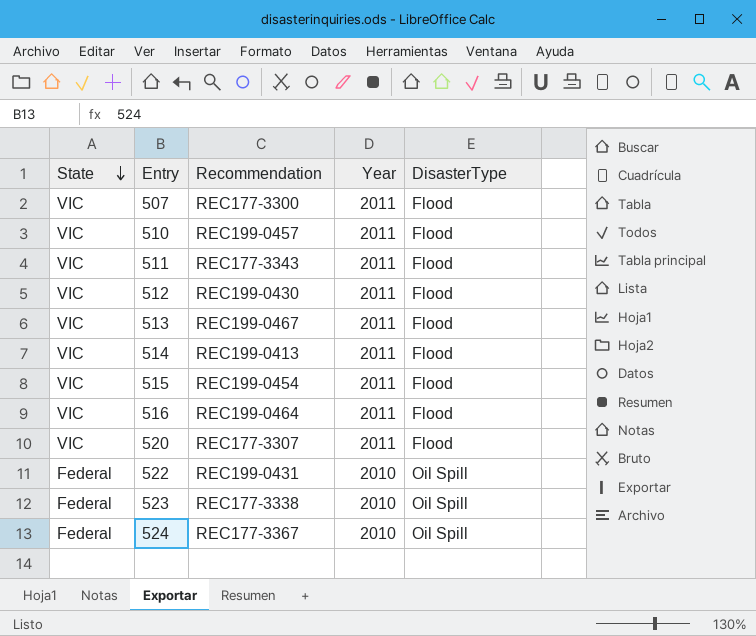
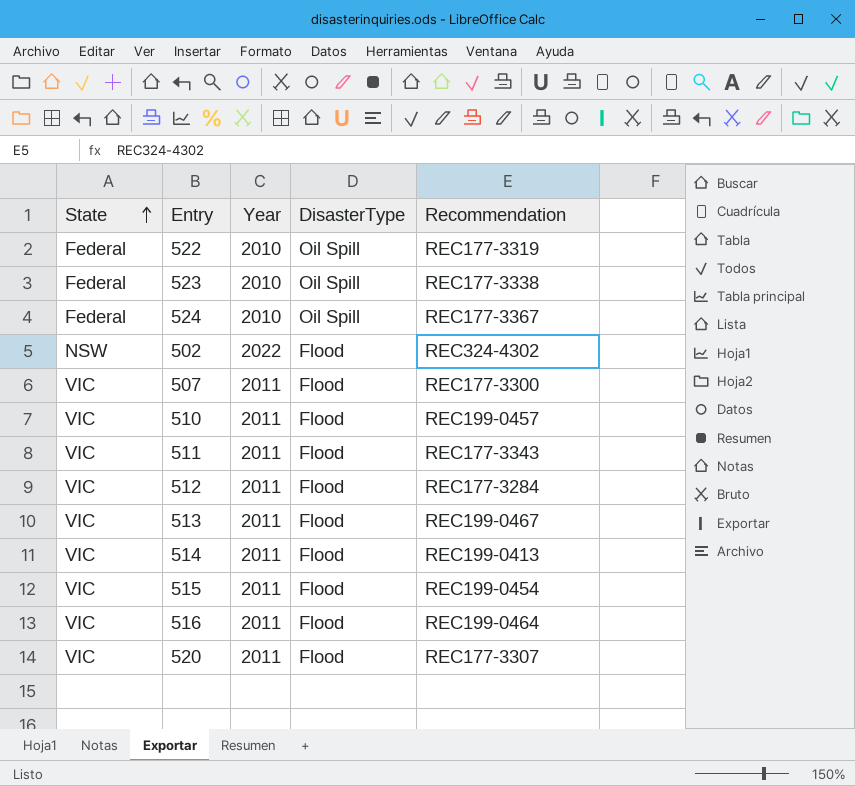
row order: State descending -> State ascending
column Recommendation | position: 3 -> 5
522 | Recommendation: REC199-0431 -> REC177-3319
row 502: none -> NSW | 2022 | Flood | REC324-4302
512 | Recommendation: REC199-0430 -> REC177-3284

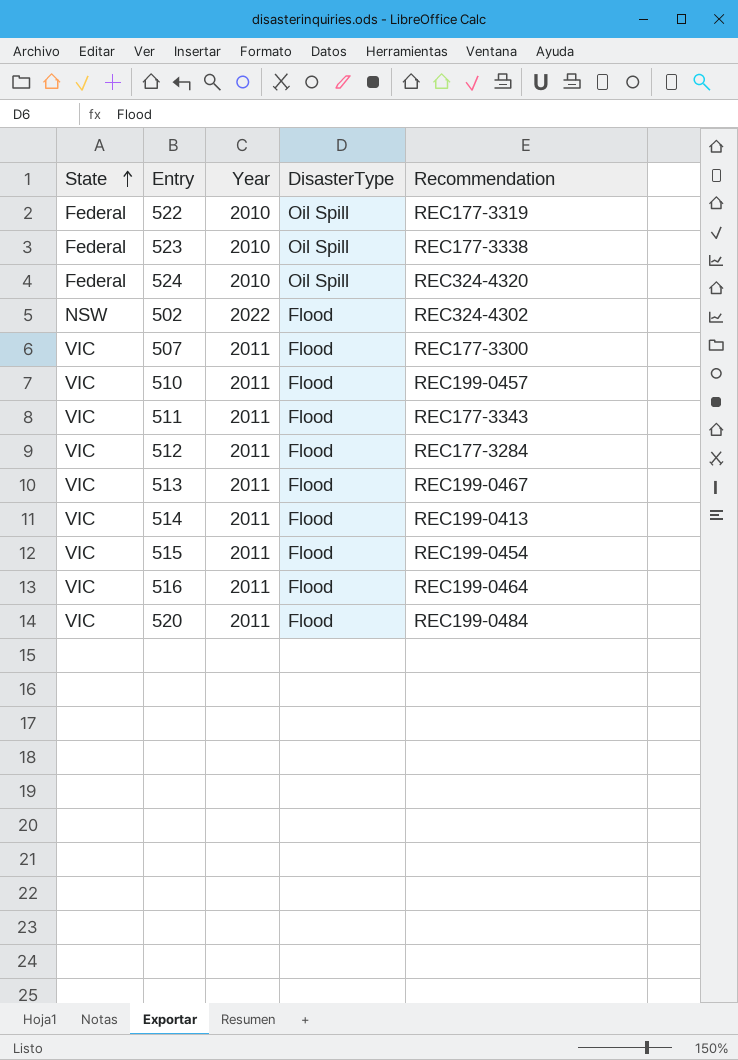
524 | Recommendation: REC177-3367 -> REC324-4320
520 | Recommendation: REC177-3307 -> REC199-0484

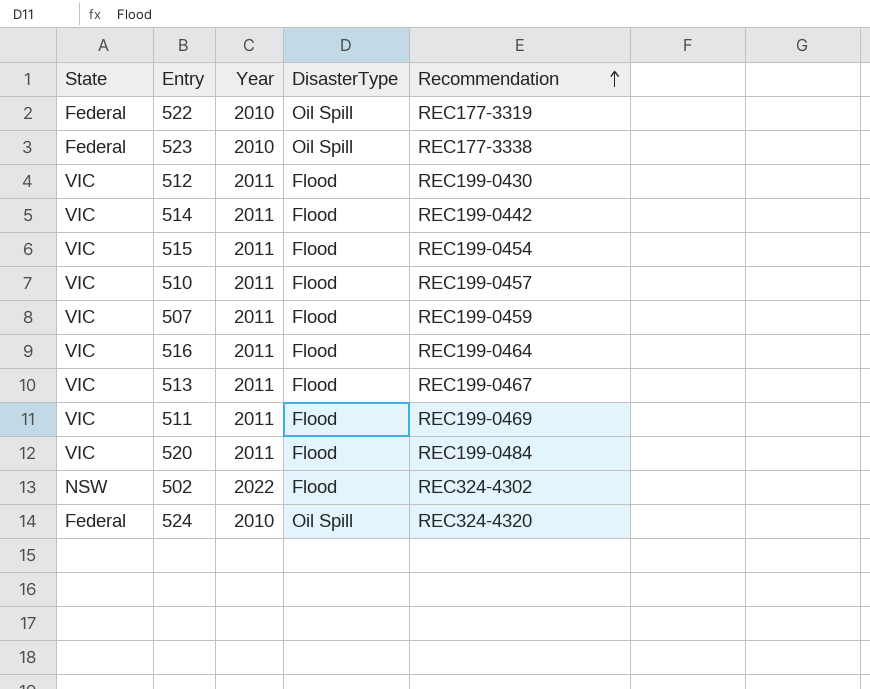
row order: State ascending -> Recommendation ascending
512 | Recommendation: REC177-3284 -> REC199-0430
514 | Recommendation: REC199-0413 -> REC199-0442
507 | Recommendation: REC177-3300 -> REC199-0459
511 | Recommendation: REC177-3343 -> REC199-0469

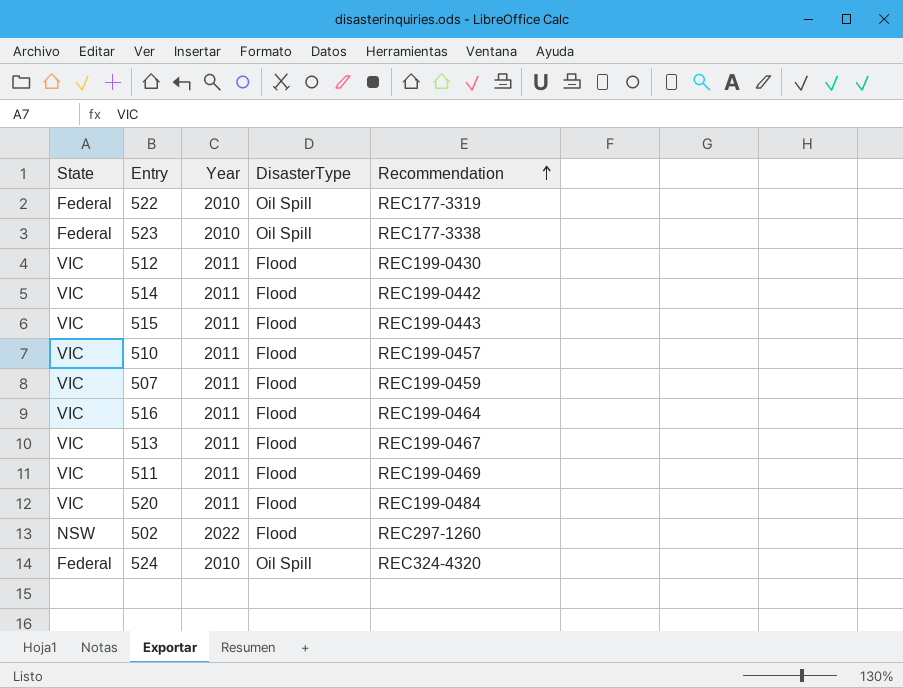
515 | Recommendation: REC199-0454 -> REC199-0443
502 | Recommendation: REC324-4302 -> REC297-1260

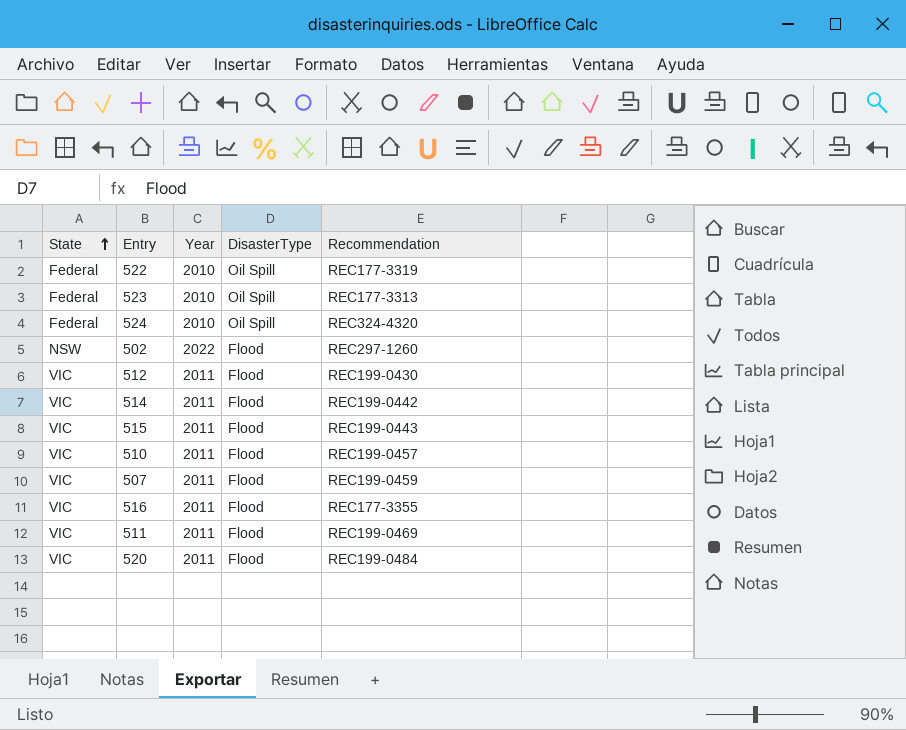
row order: Recommendation ascending -> State ascending
row 513: VIC | 2011 | Flood | REC199-0467 -> none
523 | Recommendation: REC177-3338 -> REC177-3313
516 | Recommendation: REC199-0464 -> REC177-3355

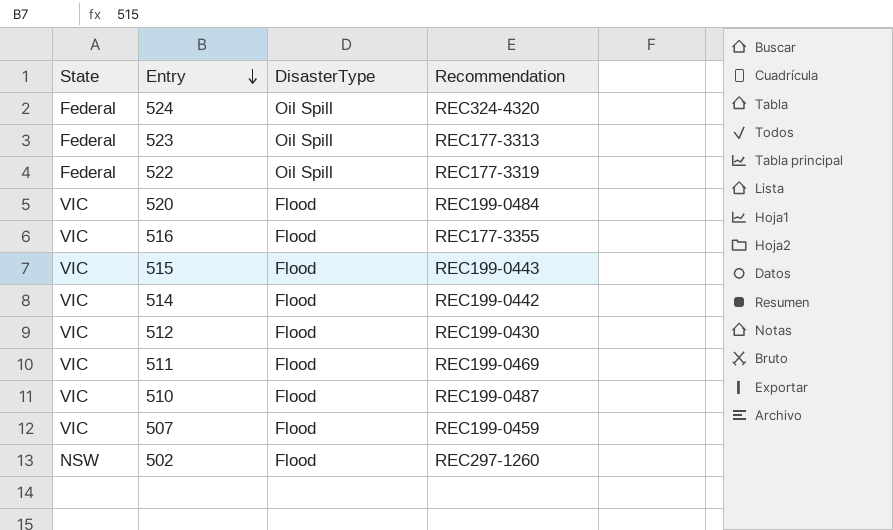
row order: State ascending -> Entry descending
column Year | position: 3 -> none
510 | Recommendation: REC199-0457 -> REC199-0487

